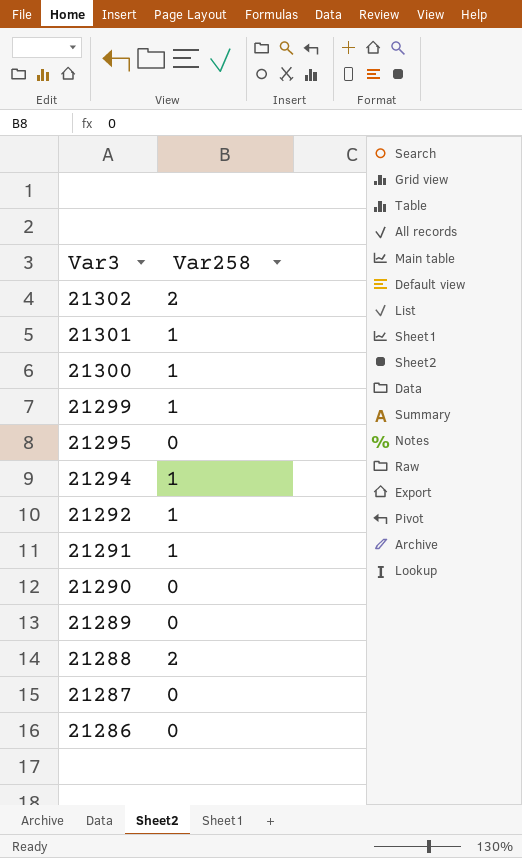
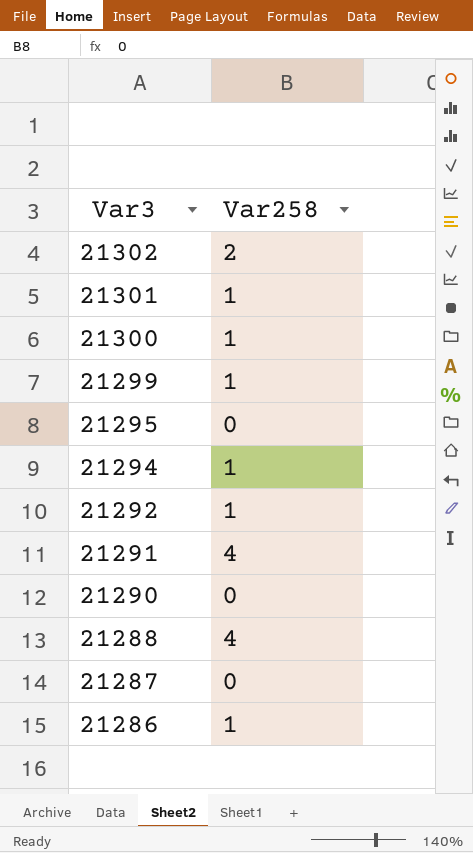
row 21289: 0 -> none
21291 | Var258: 1 -> 4
21288 | Var258: 2 -> 4
21286 | Var258: 0 -> 1

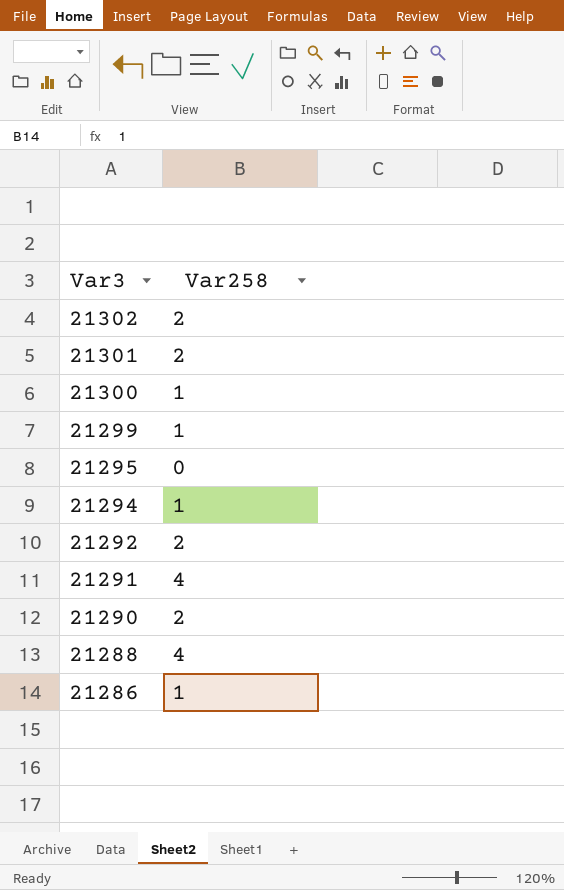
row 21287: 0 -> none
21301 | Var258: 1 -> 2
21292 | Var258: 1 -> 2
21290 | Var258: 0 -> 2

